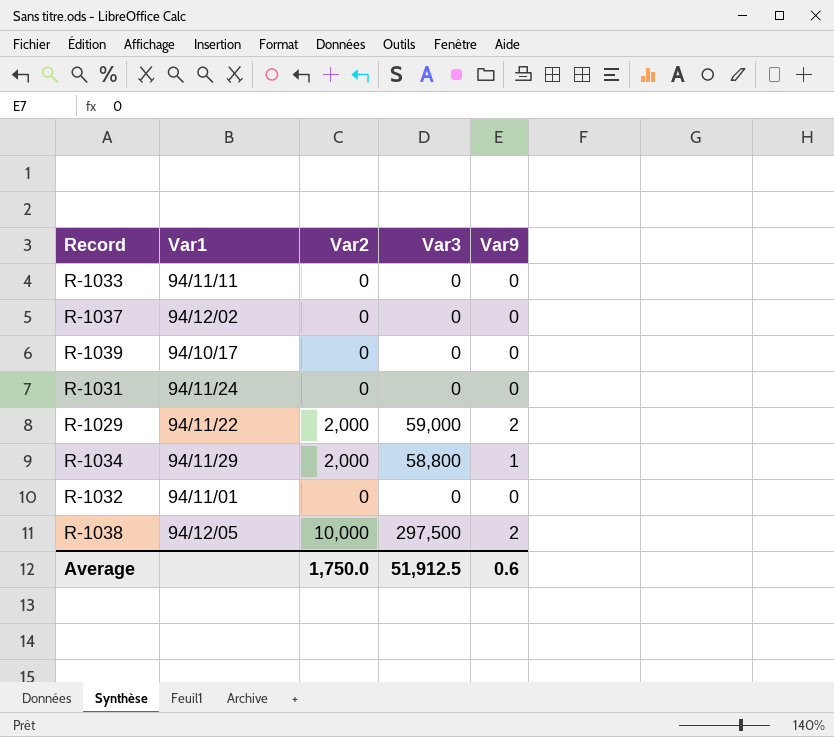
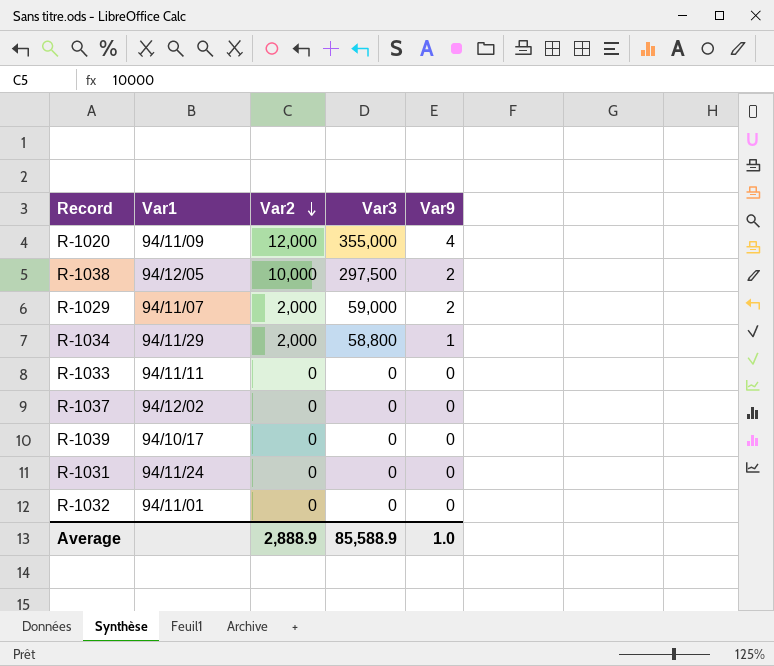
row order: none -> Var2 descending
row R-1020: none -> 94/11/09 | 12,000 | 355,000 | 4
R-1029 | Var1: 94/11/22 -> 94/11/07
Average | Var2: 1,750.0 -> 2,888.9
Average | Var3: 51,912.5 -> 85,588.9
Average | Var9: 0.6 -> 1.0

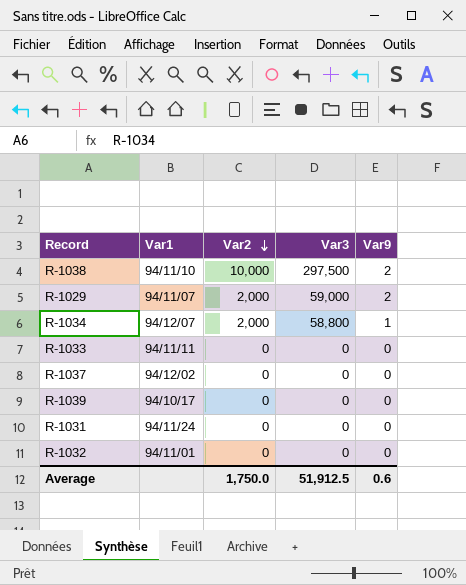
row R-1020: 94/11/09 | 12,000 | 355,000 | 4 -> none
R-1038 | Var1: 94/12/05 -> 94/11/10
R-1034 | Var1: 94/11/29 -> 94/12/07
Average | Var2: 2,888.9 -> 1,750.0
Average | Var3: 85,588.9 -> 51,912.5
Average | Var9: 1.0 -> 0.6

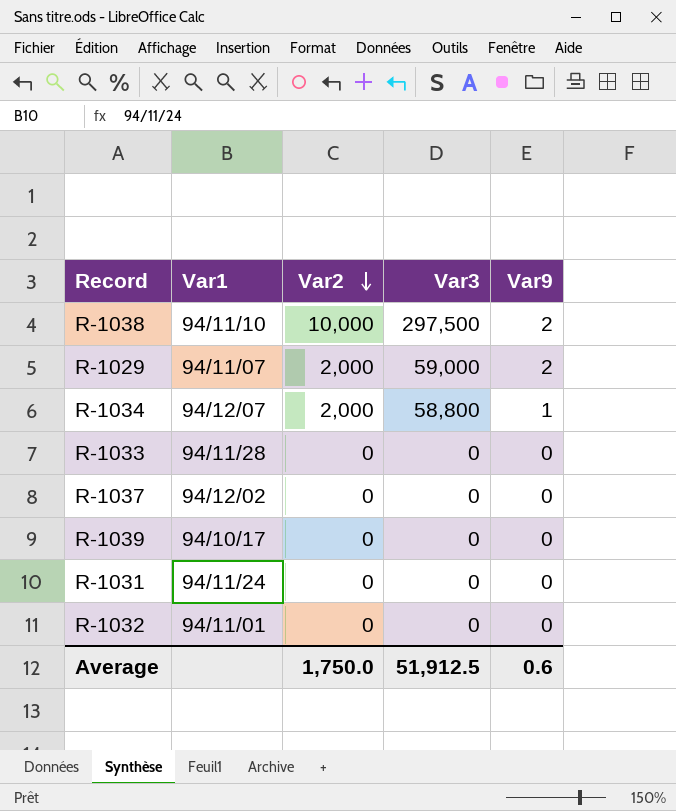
R-1033 | Var1: 94/11/11 -> 94/11/28

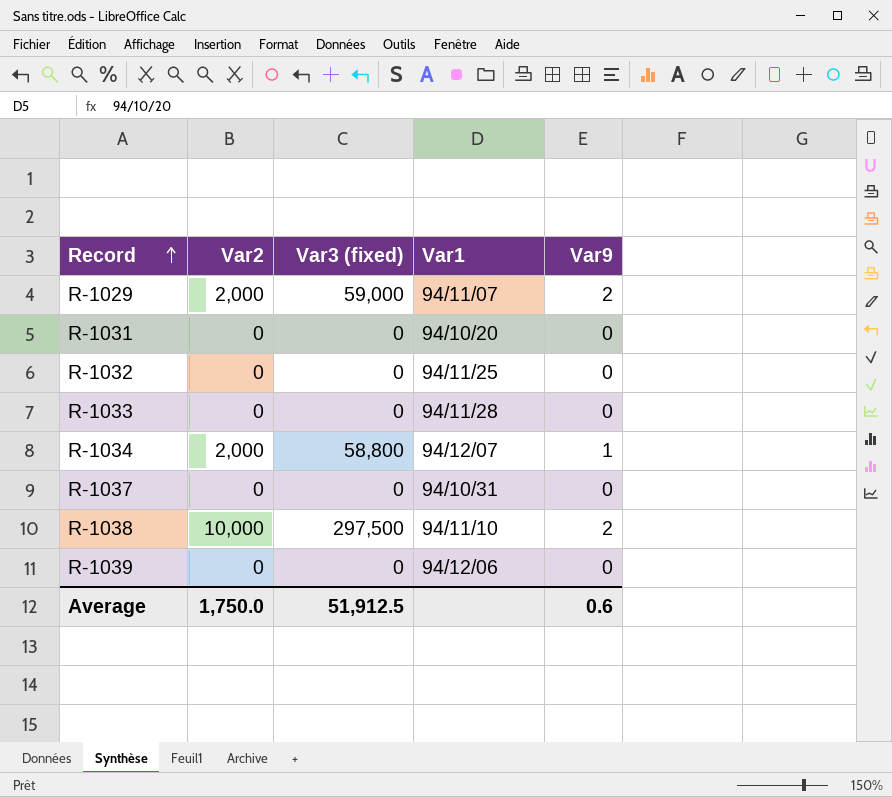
row order: Var2 descending -> Record ascending
column name: Var3 -> Var3 (fixed)
column Var1 | position: 2 -> 4
R-1031 | Var1: 94/11/24 -> 94/10/20
R-1032 | Var1: 94/11/01 -> 94/11/25
R-1037 | Var1: 94/12/02 -> 94/10/31
R-1039 | Var1: 94/10/17 -> 94/12/06

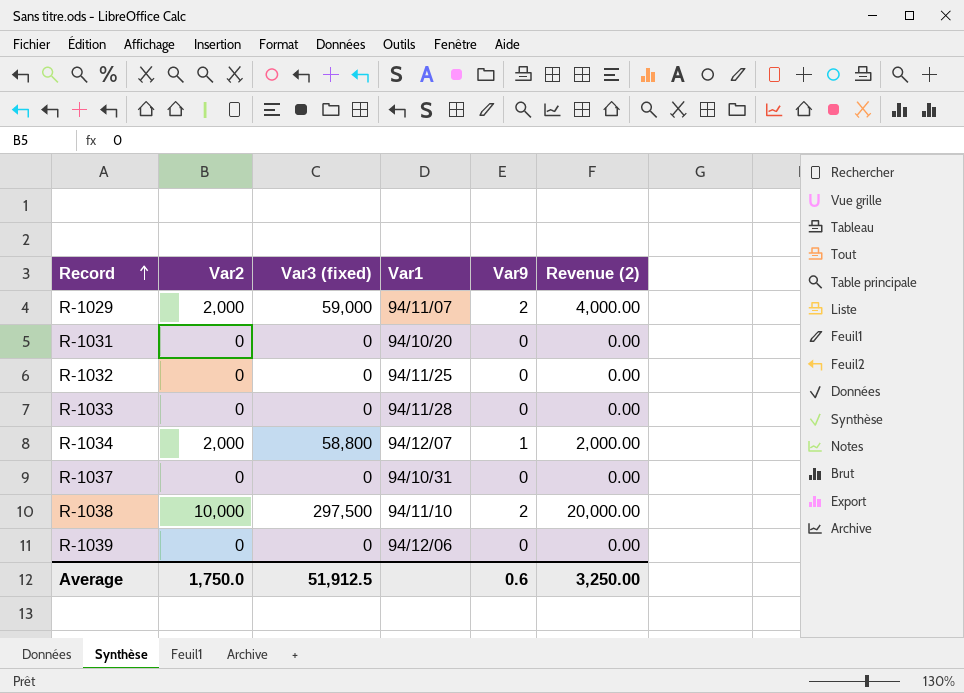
column Revenue (2) | formula: none -> [Var2] * [Var9]

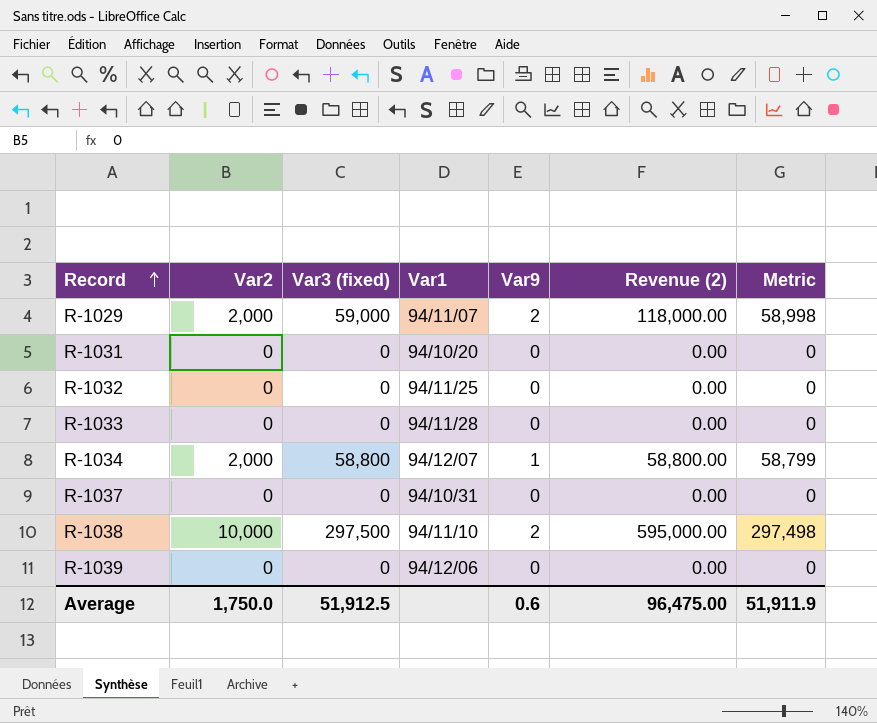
column Revenue (2) | formula: [Var2] * [Var9] -> [Var3 (fixed)] * [Var9]
column Metric | formula: none -> [Var3 (fixed)] - [Var9]
Average | Revenue (2): 3,250.00 -> 96,475.00

